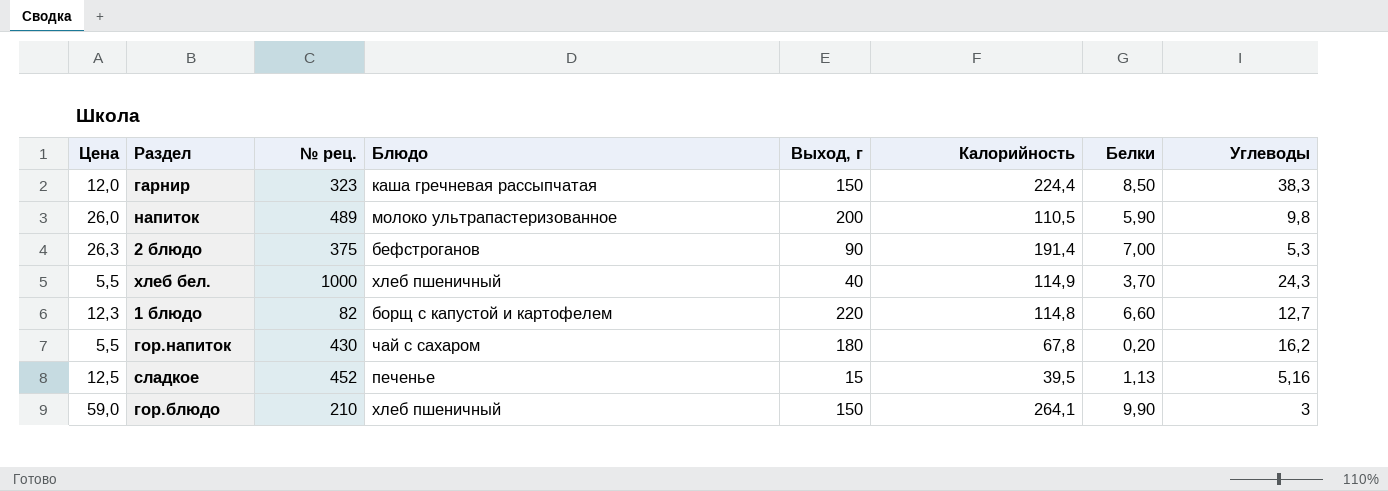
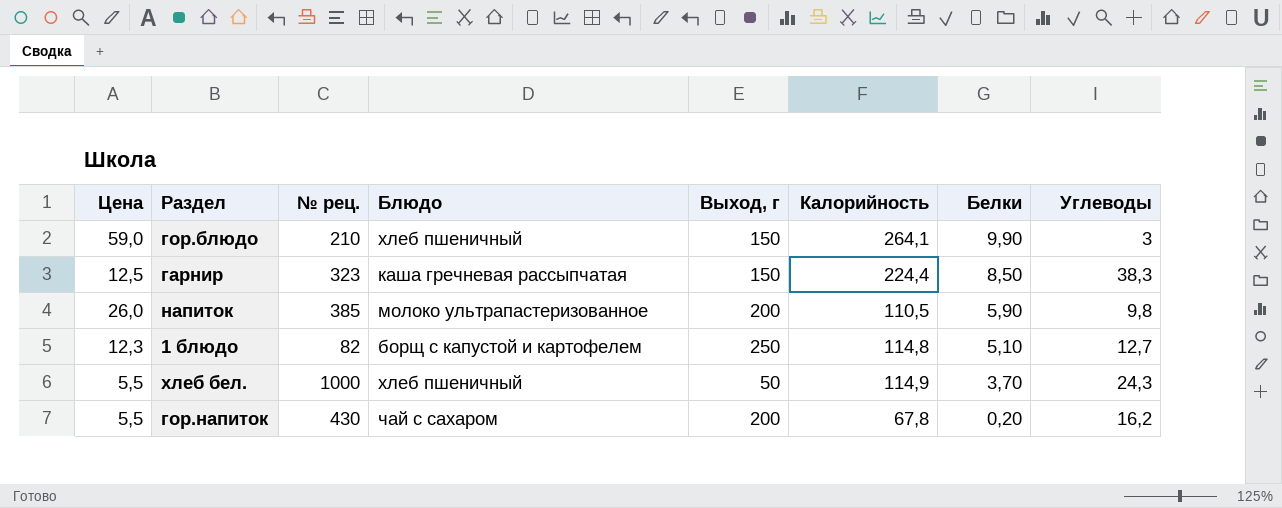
row order: none -> Белки descending
row 2 блюдо: 26,3 | 375 | бефстроганов | 90 | 191,4 | 7,00 | 5,3 -> none
row сладкое: 12,5 | 452 | печенье | 15 | 39,5 | 1,13 | 5,16 -> none
гарнир | Цена: 12,0 -> 12,5
напиток | № рец.: 489 -> 385
1 блюдо | Выход, г: 220 -> 250
1 блюдо | Белки: 6,60 -> 5,10
хлеб бел. | Выход, г: 40 -> 50
гор.напиток | Выход, г: 180 -> 200

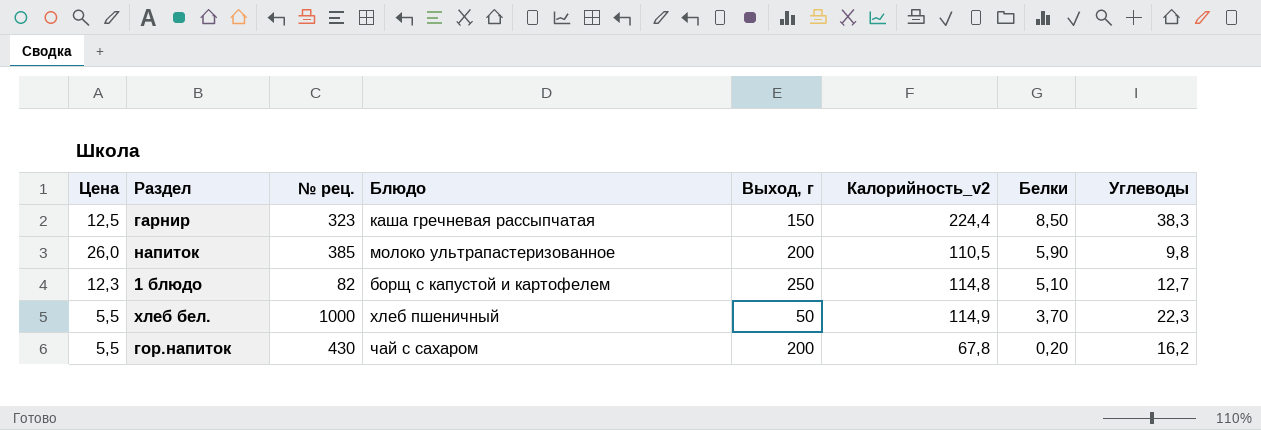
column name: Калорийность -> Калорийность_v2
row гор.блюдо: 59,0 | 210 | хлеб пшеничный | 150 | 264,1 | 9,90 | 3 -> none
хлеб бел. | Углеводы: 24,3 -> 22,3

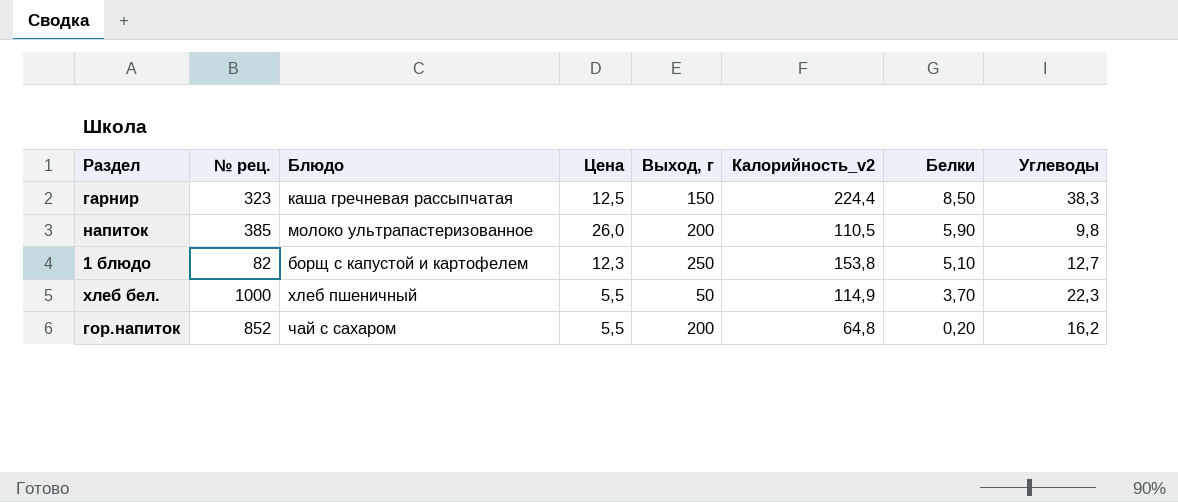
column Цена | position: 1 -> 4
1 блюдо | Калорийность_v2: 114,8 -> 153,8
гор.напиток | № рец.: 430 -> 852
гор.напиток | Калорийность_v2: 67,8 -> 64,8

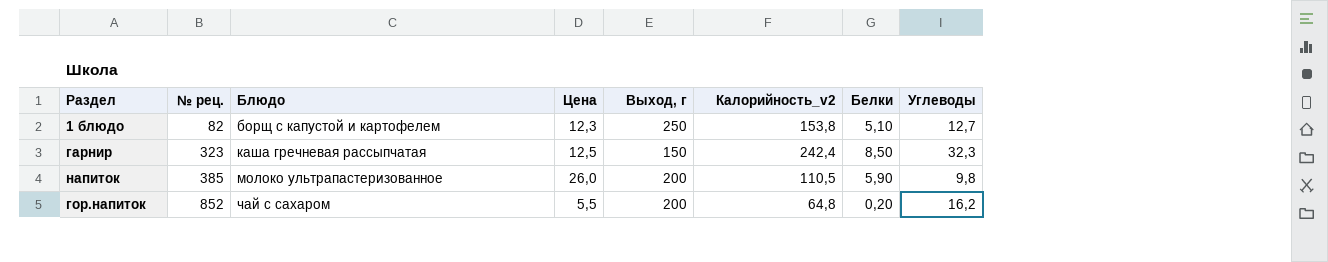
row order: Белки descending -> № рец. ascending
row хлеб бел.: 1000 | хлеб пшеничный | 5,5 | 50 | 114,9 | 3,70 | 22,3 -> none
гарнир | Калорийность_v2: 224,4 -> 242,4
гарнир | Углеводы: 38,3 -> 32,3

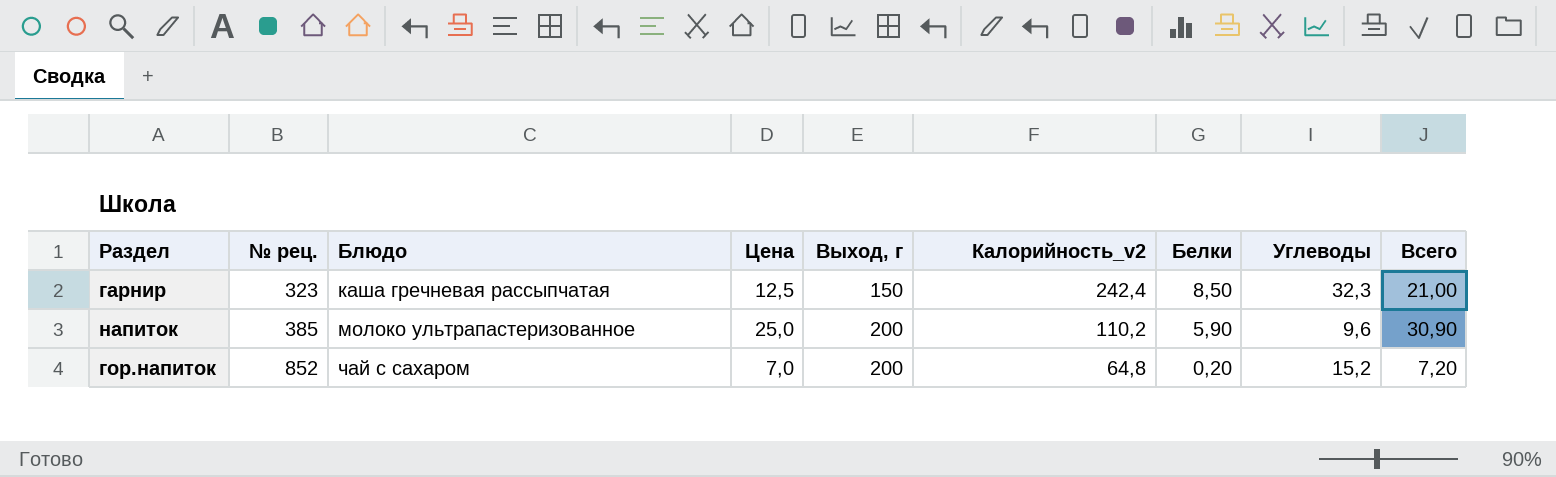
column Всего | formula: none -> [Цена] + [Белки]
row 1 блюдо: 82 | борщ с капустой и картофелем | 12,3 | 250 | 153,8 | 5,10 | 12,7 -> none
напиток | Цена: 26,0 -> 25,0
напиток | Калорийность_v2: 110,5 -> 110,2
напиток | Углеводы: 9,8 -> 9,6
гор.напиток | Цена: 5,5 -> 7,0
гор.напиток | Углеводы: 16,2 -> 15,2

